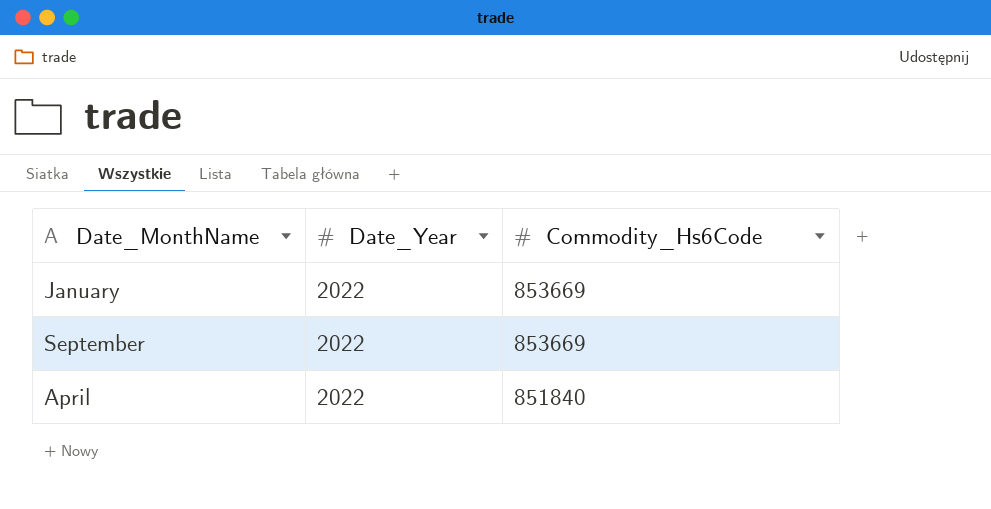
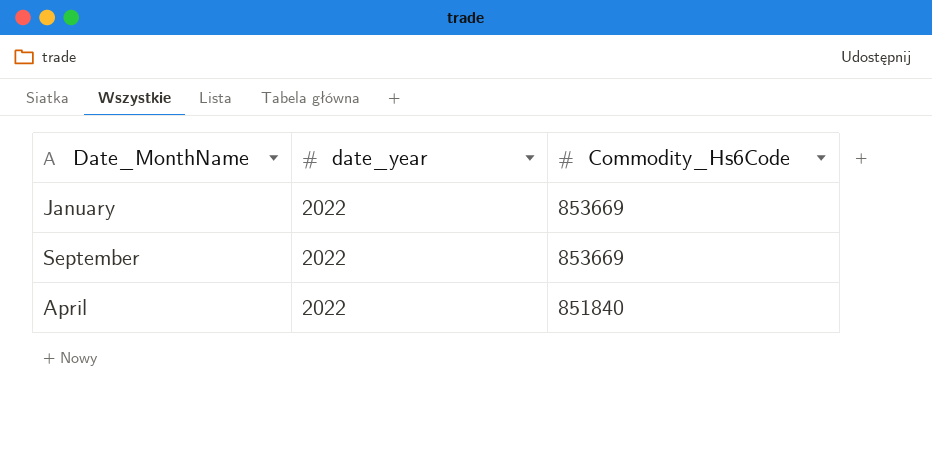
column name: Date_Year -> date_year

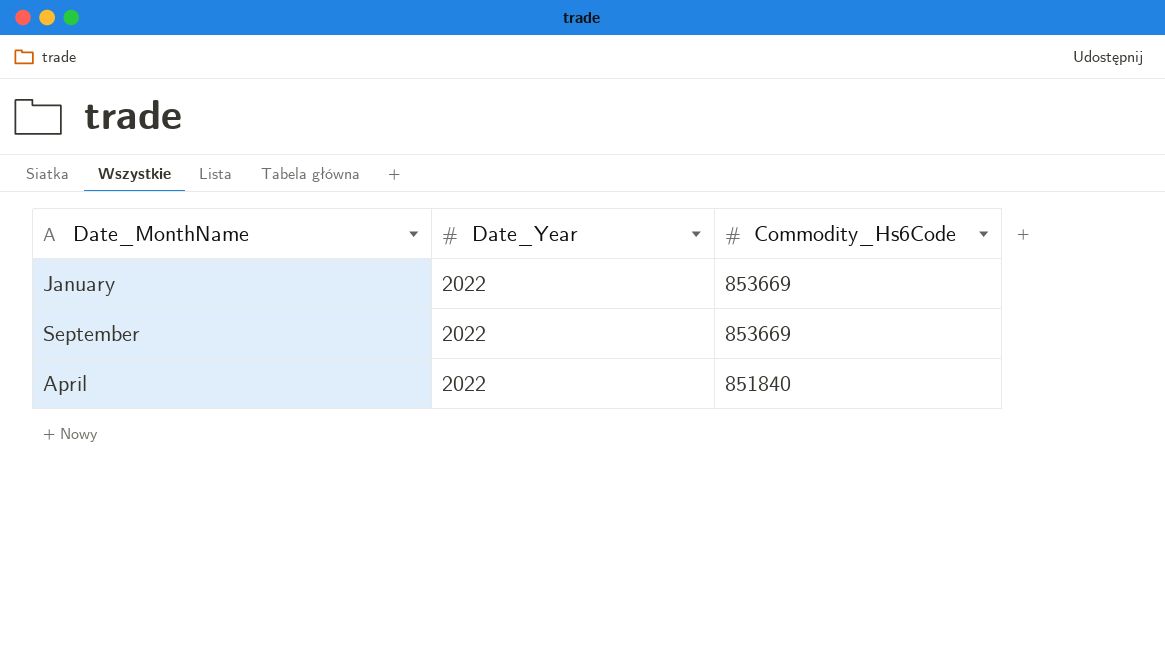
column name: date_year -> Date_Year

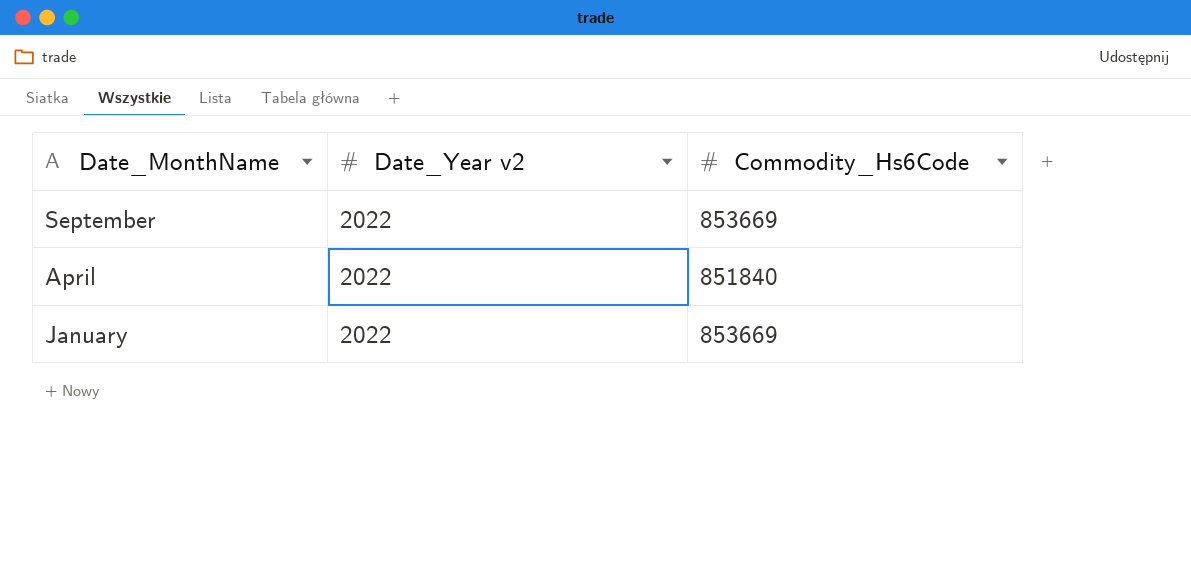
row order: Commodity_Hs6Code descending -> Date_MonthName descending
column name: Date_Year -> Date_Year v2

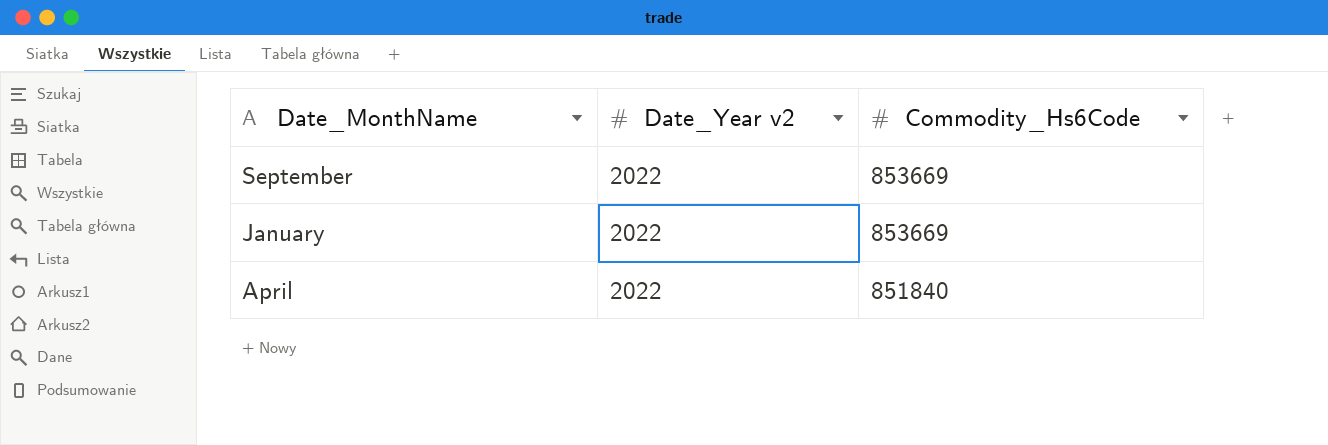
row order: Date_MonthName descending -> Commodity_Hs6Code descending

